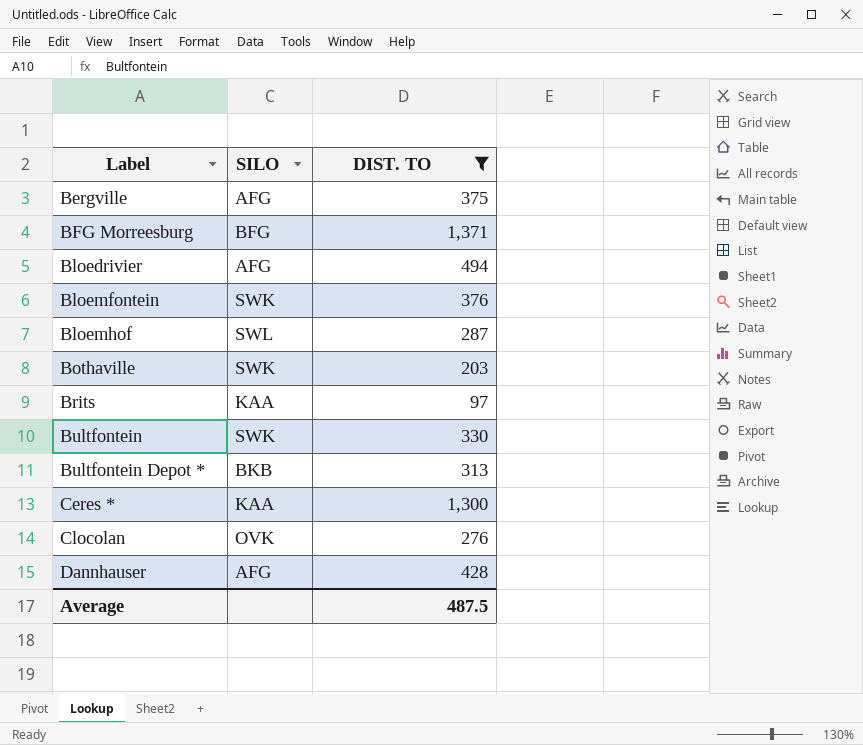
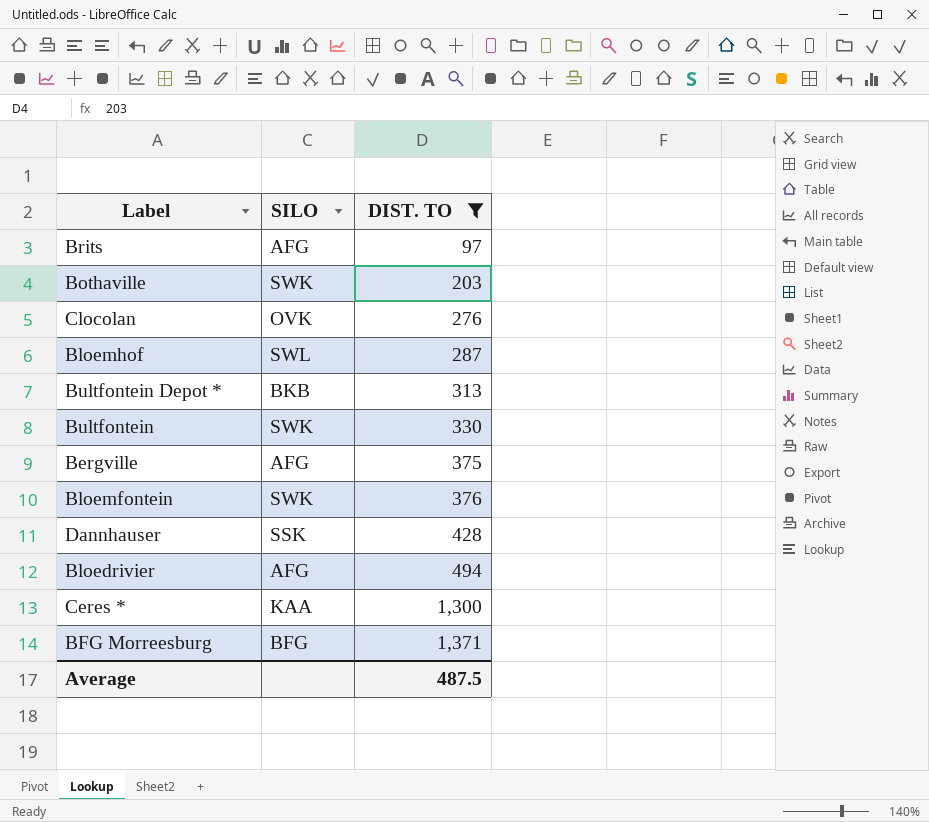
row order: Label ascending -> DIST. TO ascending
Brits | SILO: KAA -> AFG
Dannhauser | SILO: AFG -> SSK

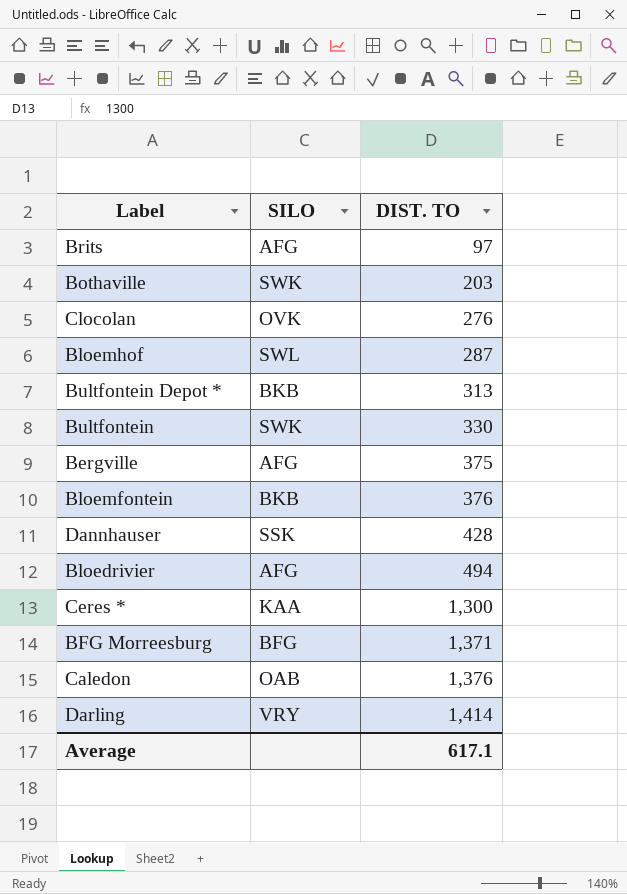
filter: DIST. TO <= 1,371 -> none
Bloemfontein | SILO: SWK -> BKB
Average | DIST. TO: 487.5 -> 617.1

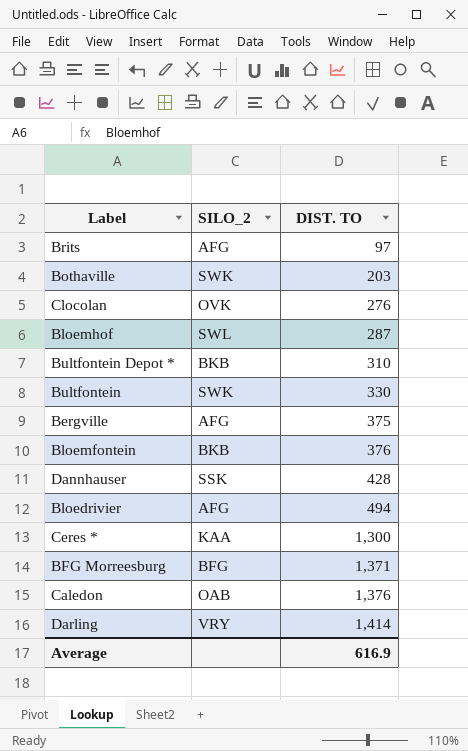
column name: SILO -> SILO_2
Bultfontein Depot * | DIST. TO: 313 -> 310
Average | DIST. TO: 617.1 -> 616.9

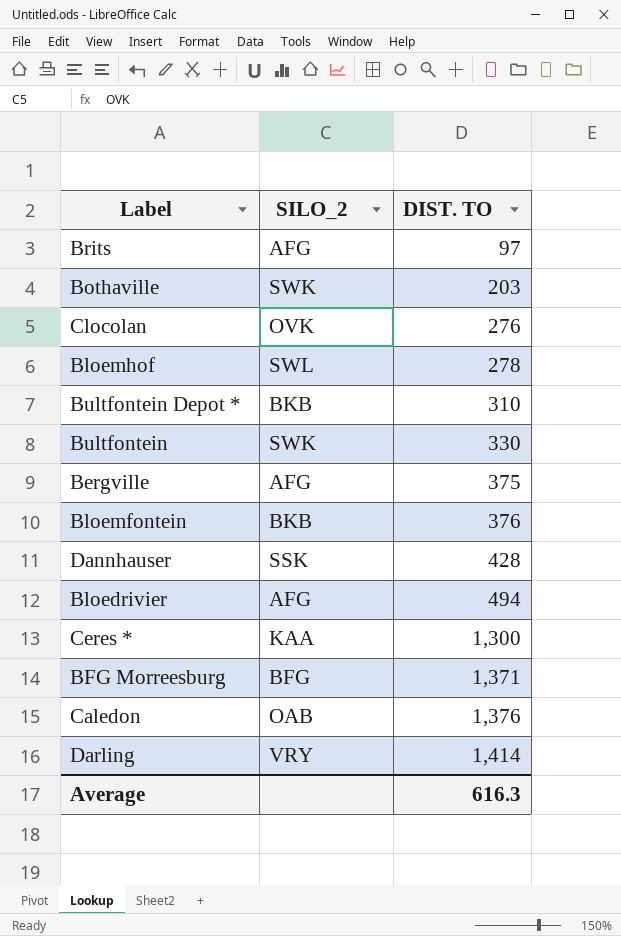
Bloemhof | DIST. TO: 287 -> 278
Average | DIST. TO: 616.9 -> 616.3

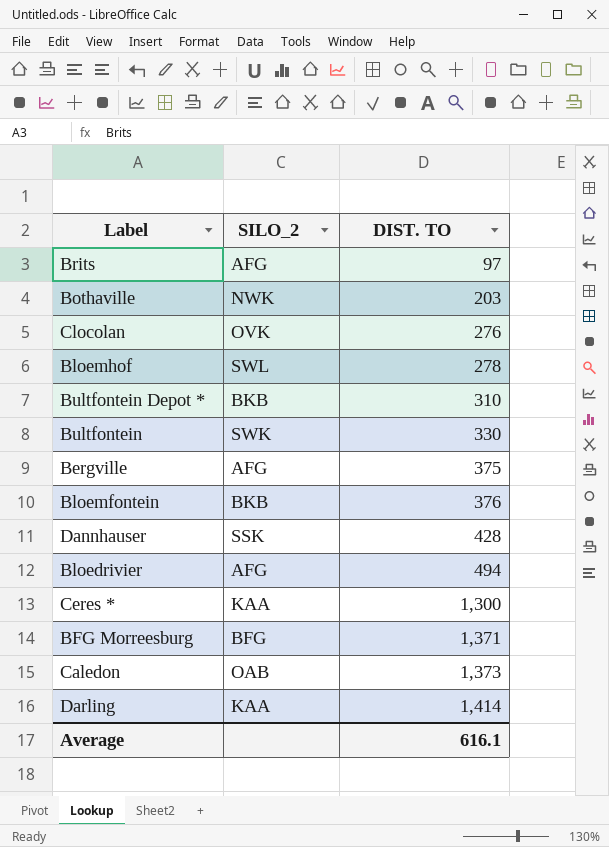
Bothaville | SILO_2: SWK -> NWK
Caledon | DIST. TO: 1,376 -> 1,373
Darling | SILO_2: VRY -> KAA
Average | DIST. TO: 616.3 -> 616.1

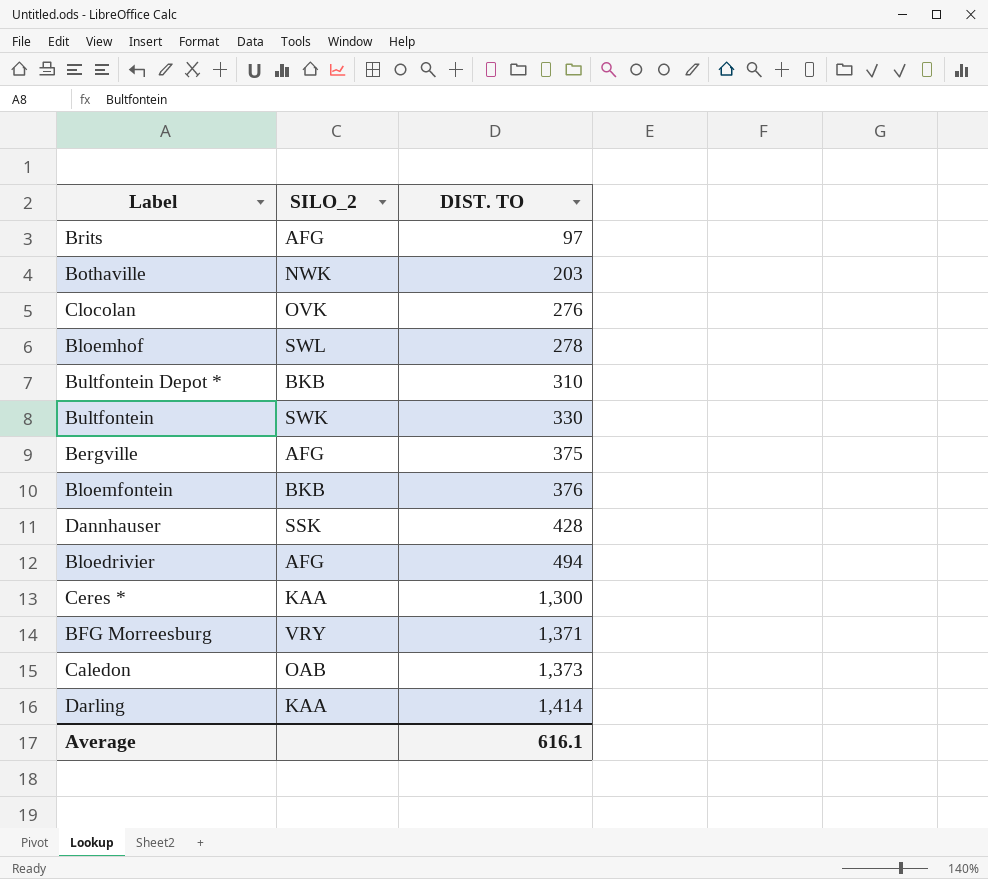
BFG Morreesburg | SILO_2: BFG -> VRY

